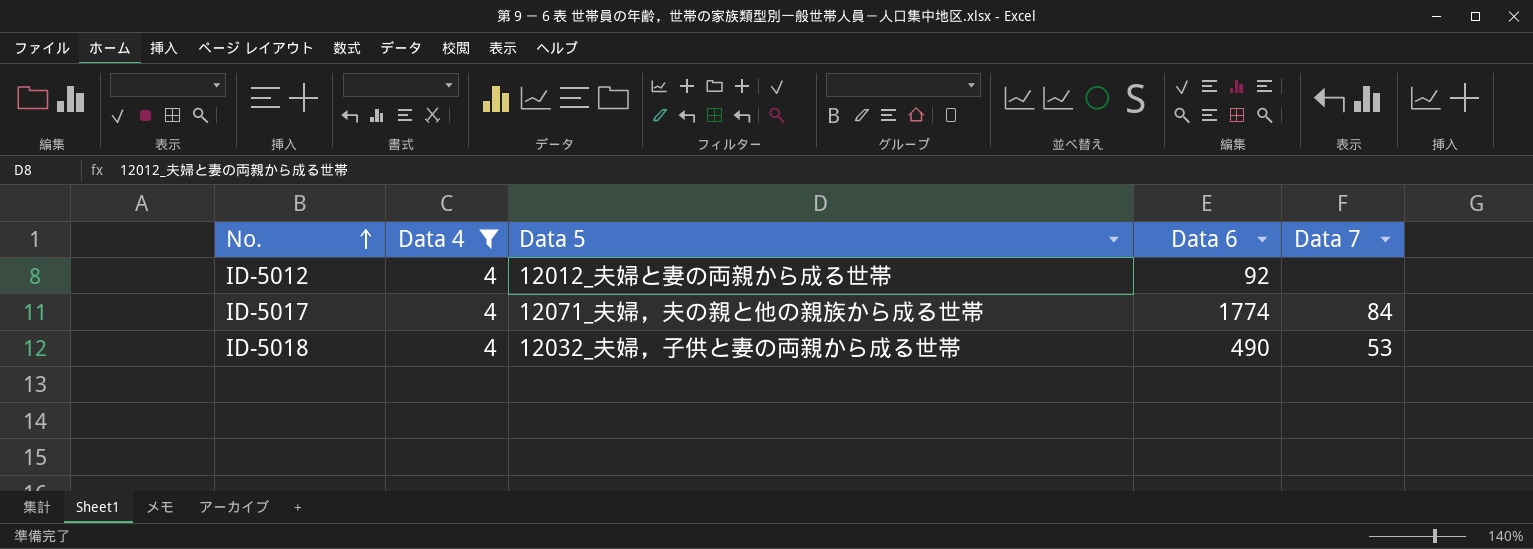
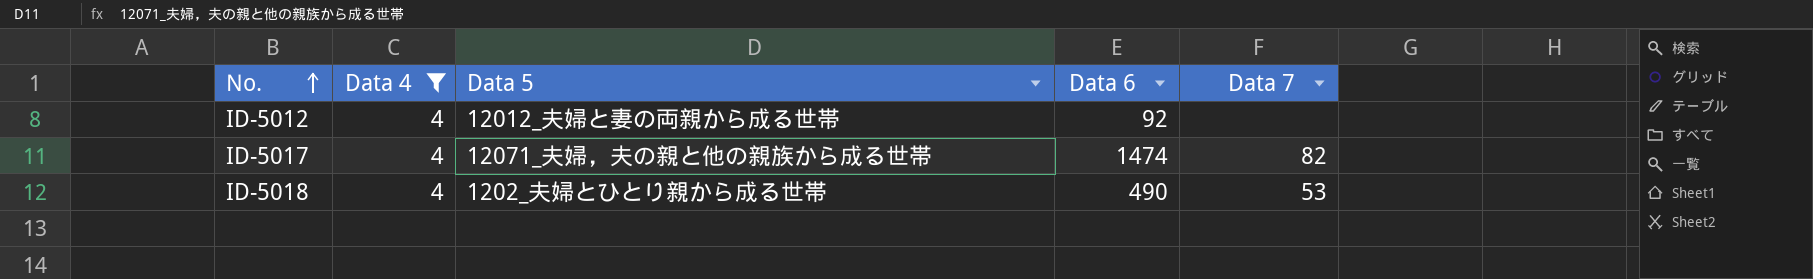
ID-5017 | Data 6: 1774 -> 1474
ID-5017 | Data 7: 84 -> 82
ID-5018 | Data 5: 12032_夫婦，子供と妻の両親から成る世帯 -> 1202_夫婦とひとり親から成る世帯

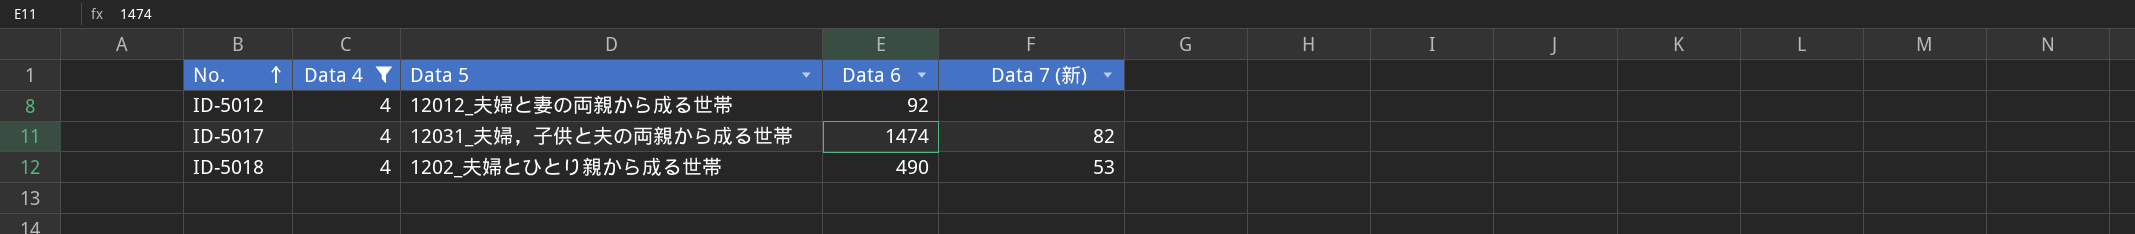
column name: Data 7 -> Data 7 (新)
ID-5017 | Data 5: 12071_夫婦，夫の親と他の親族から成る世帯 -> 12031_夫婦，子供と夫の両親から成る世帯

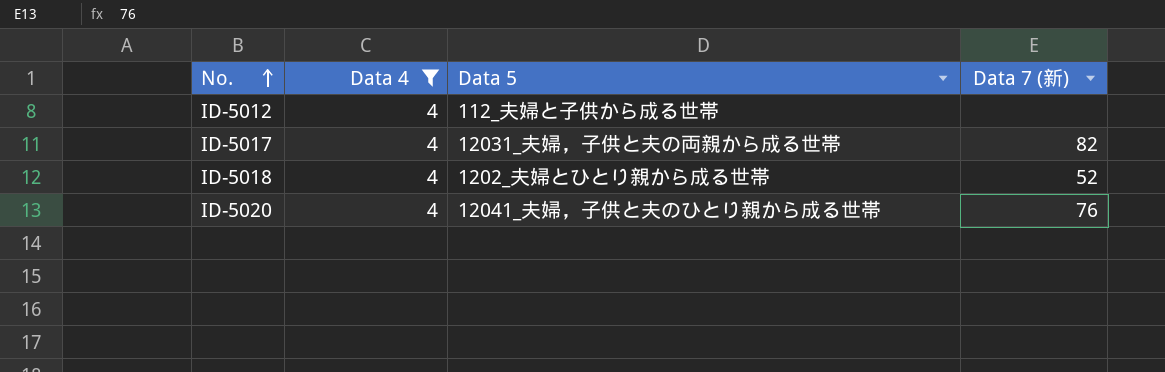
column Data 6 | position: 4 -> none
ID-5012 | Data 5: 12012_夫婦と妻の両親から成る世帯 -> 112_夫婦と子供から成る世帯
ID-5018 | Data 7 (新): 53 -> 52
row ID-5020: none -> 4 | 12041_夫婦，子供と夫のひとり親から成る世帯 | 76

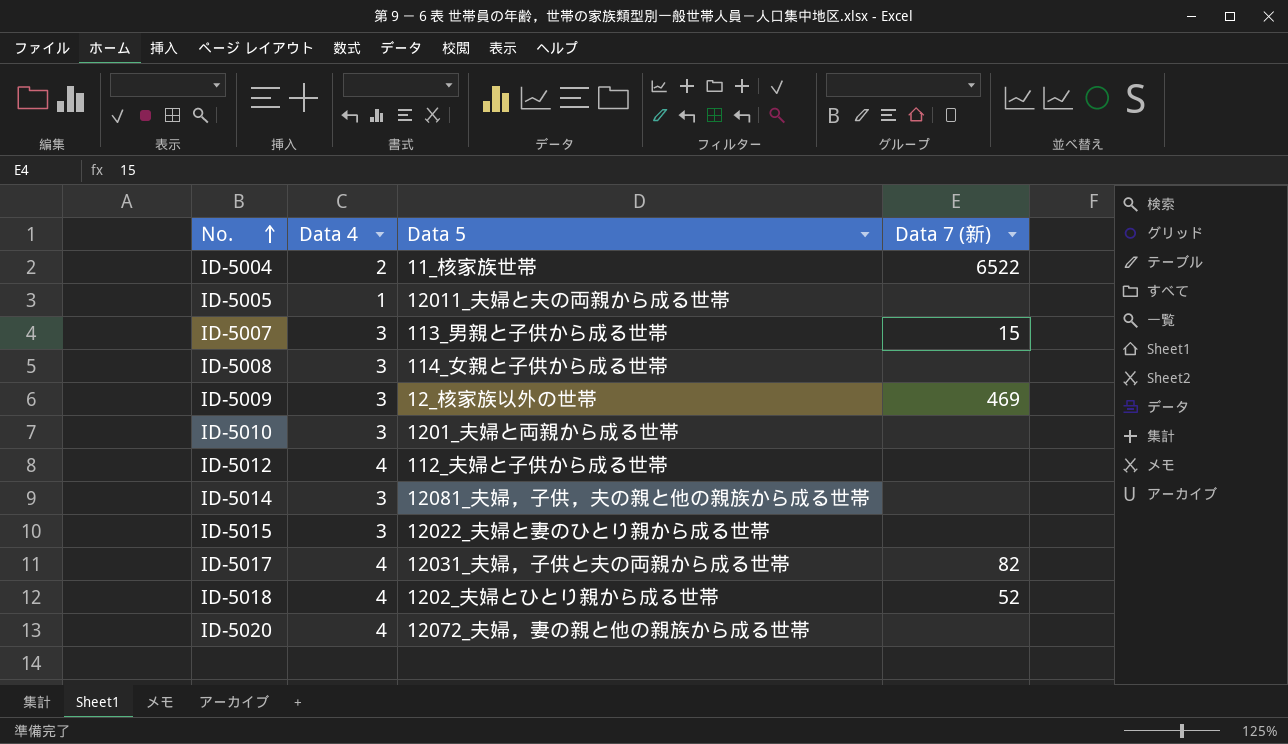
filter: Data 4 = 4 -> none
ID-5020 | Data 5: 12041_夫婦，子供と夫のひとり親から成る世帯 -> 12072_夫婦，妻の親と他の親族から成る世帯
ID-5020 | Data 7 (新): 76 -> none

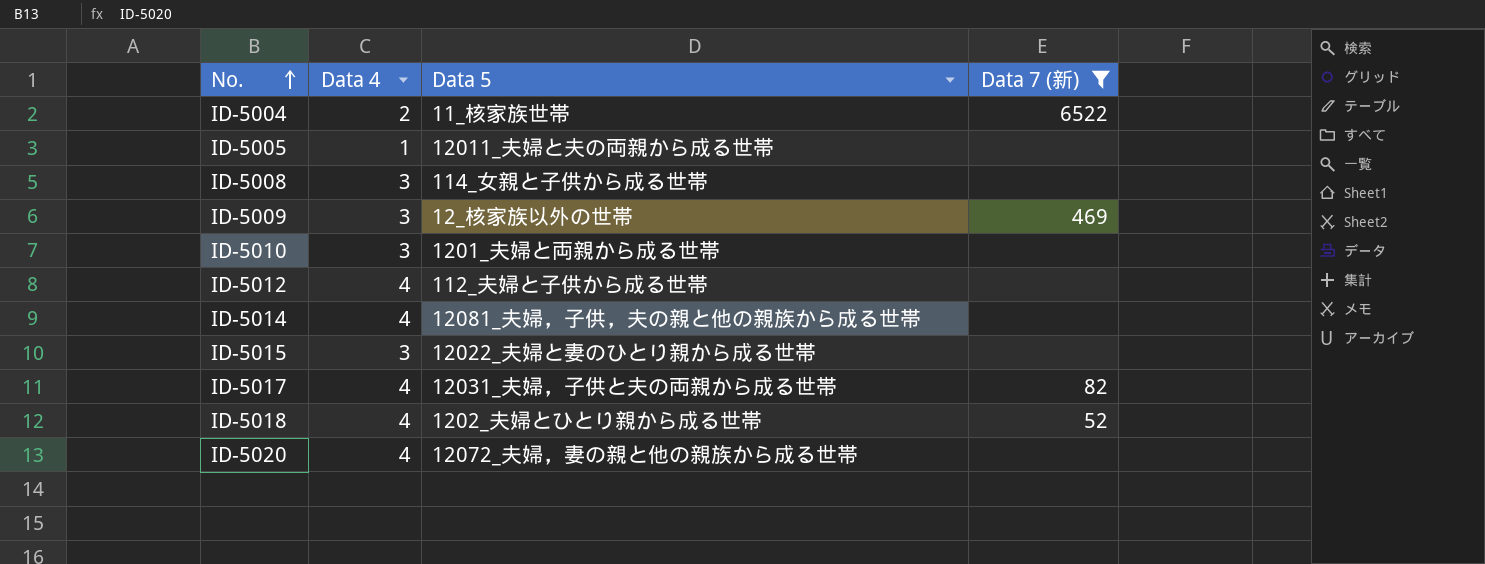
filter: none -> Data 7 (新) != 15
ID-5014 | Data 4: 3 -> 4

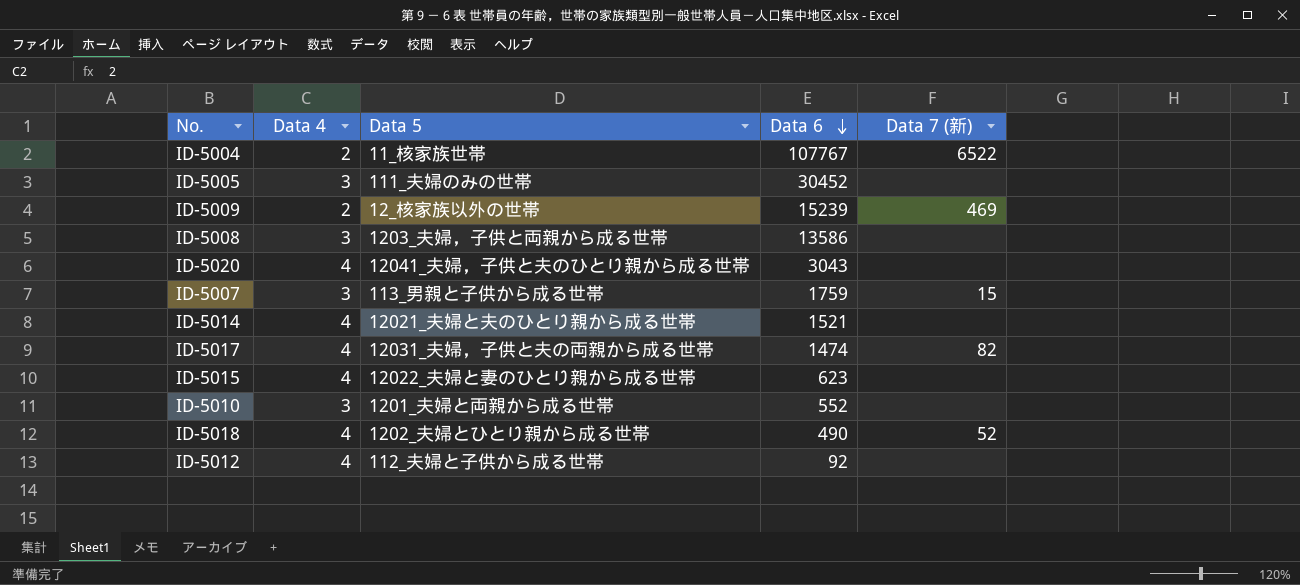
filter: Data 7 (新) != 15 -> none
row order: No. ascending -> Data 6 descending
column Data 6 | position: none -> 4
ID-5005 | Data 4: 1 -> 3
ID-5005 | Data 5: 12011_夫婦と夫の両親から成る世帯 -> 111_夫婦のみの世帯
ID-5009 | Data 4: 3 -> 2
ID-5008 | Data 5: 114_女親と子供から成る世帯 -> 1203_夫婦，子供と両親から成る世帯
ID-5020 | Data 5: 12072_夫婦，妻の親と他の親族から成る世帯 -> 12041_夫婦，子供と夫のひとり親から成る世帯
ID-5014 | Data 5: 12081_夫婦，子供，夫の親と他の親族から成る世帯 -> 12021_夫婦と夫のひとり親から成る世帯
ID-5015 | Data 4: 3 -> 4

